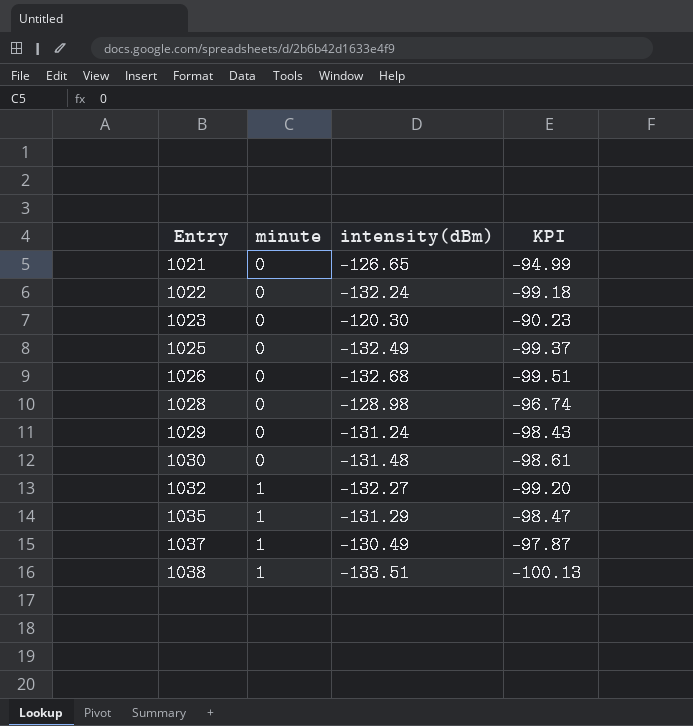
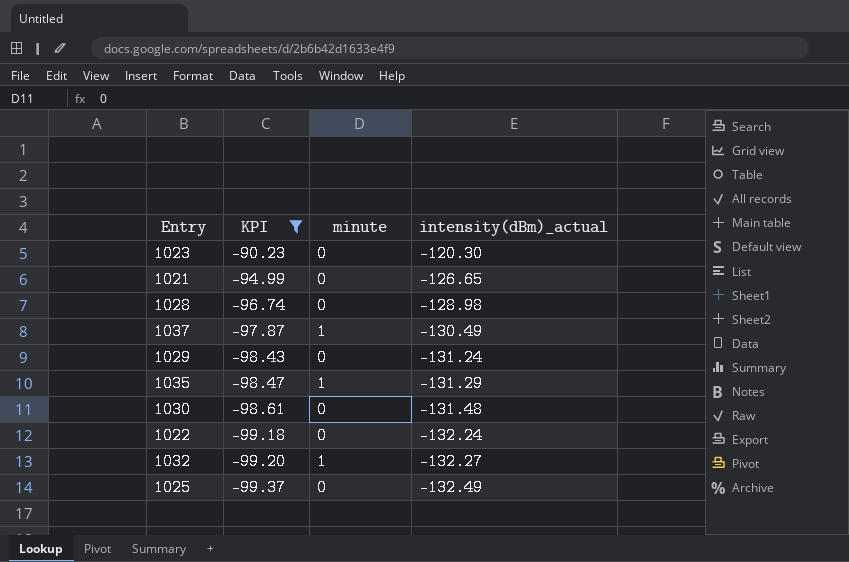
filter: none -> KPI >= -99.37
row order: Entry ascending -> KPI descending
column KPI | position: 4 -> 2
column name: intensity(dBm) -> intensity(dBm)_actual

